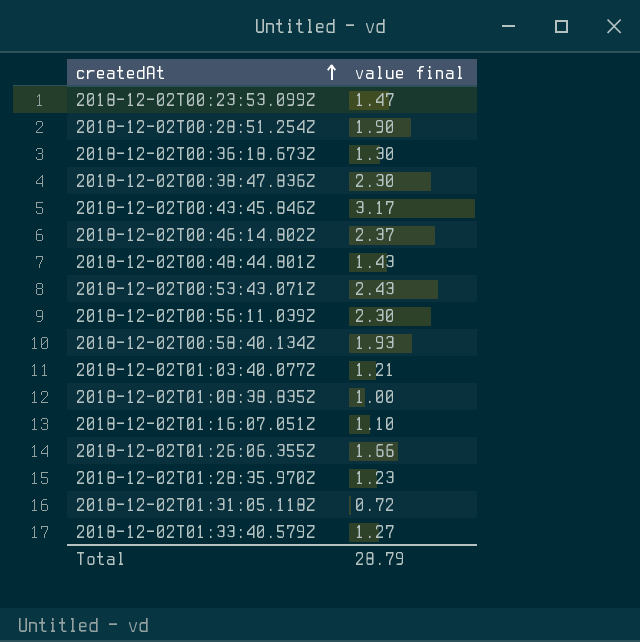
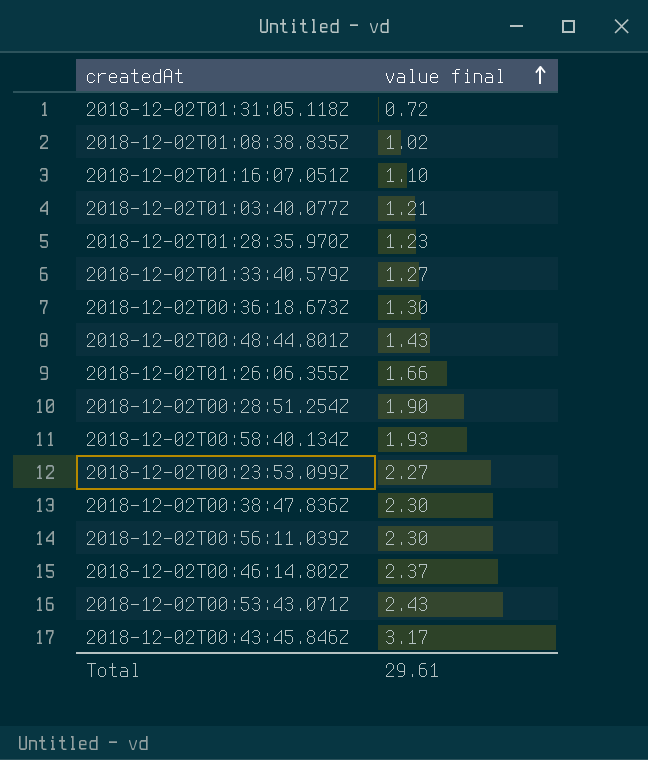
row order: createdAt ascending -> value final ascending
2018-12-02T01:08:38.835Z | value final: 1.00 -> 1.02
2018-12-02T00:23:53.099Z | value final: 1.47 -> 2.27
Total | value final: 28.79 -> 29.61

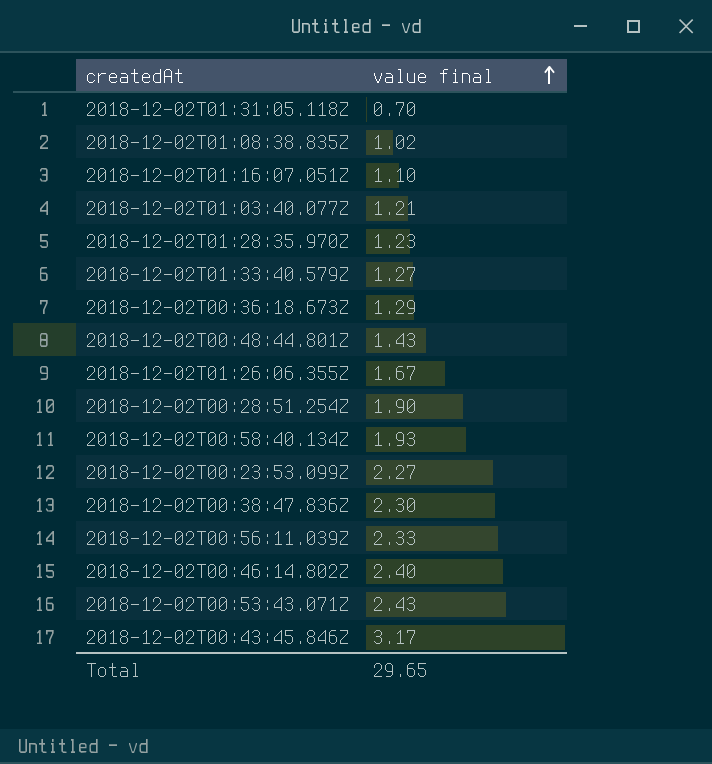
2018-12-02T01:31:05.118Z | value final: 0.72 -> 0.70
2018-12-02T00:36:18.673Z | value final: 1.30 -> 1.29
2018-12-02T01:26:06.355Z | value final: 1.66 -> 1.67
2018-12-02T00:56:11.039Z | value final: 2.30 -> 2.33
2018-12-02T00:46:14.802Z | value final: 2.37 -> 2.40
Total | value final: 29.61 -> 29.65

